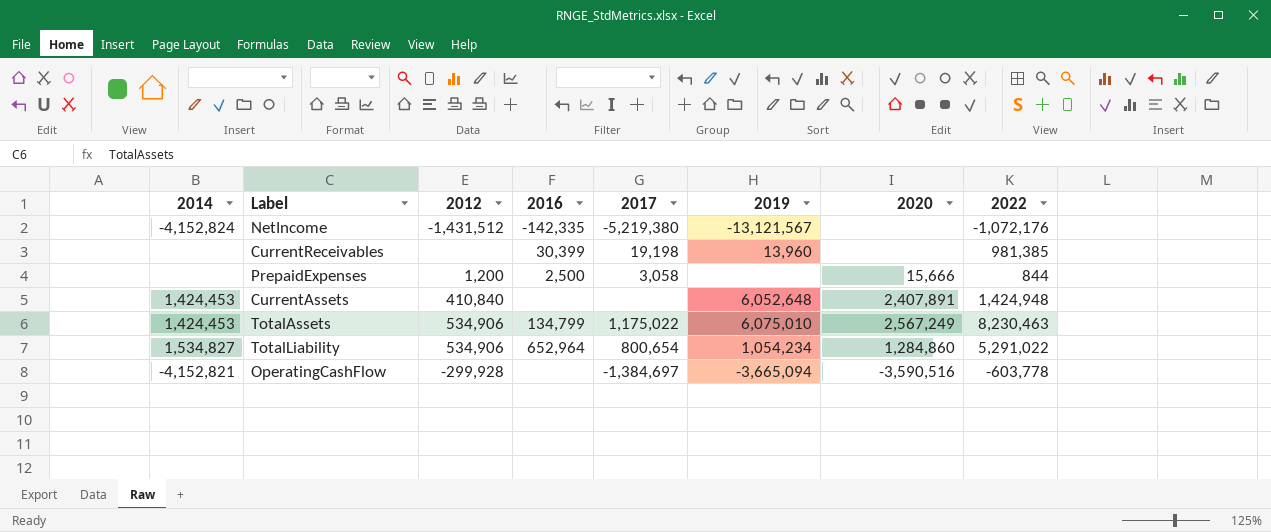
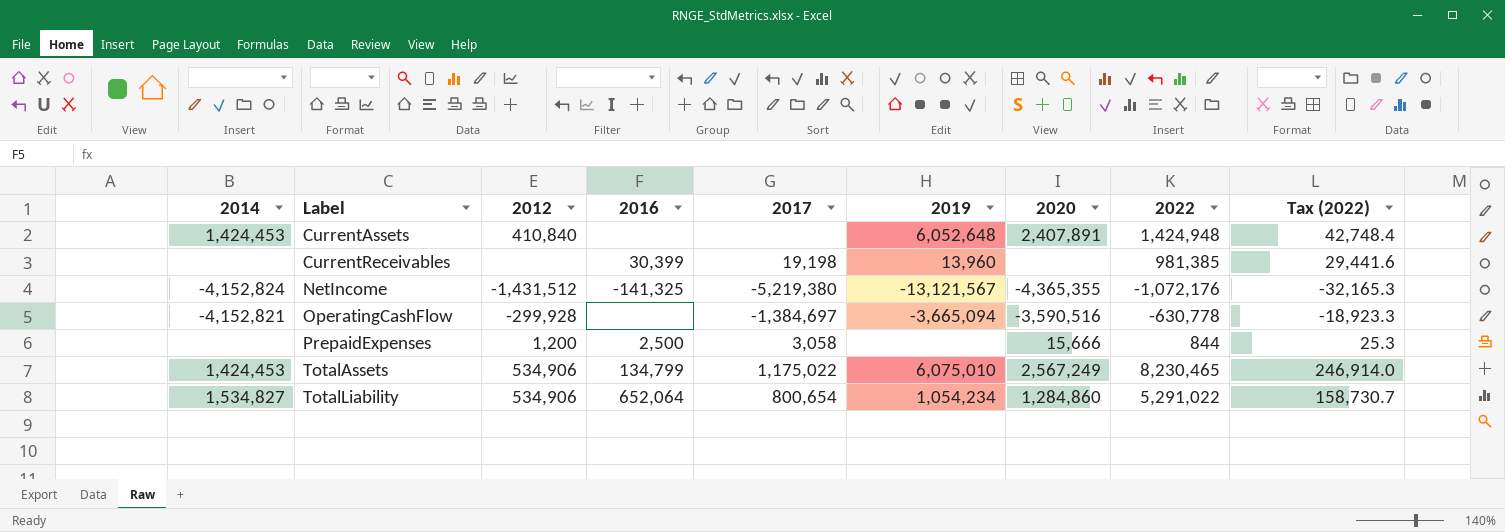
row order: none -> Label ascending
column Tax (2022) | formula: none -> [2022] * 0.03
NetIncome | 2016: -142,335 -> -141,325
NetIncome | 2020: none -> -4,365,355
OperatingCashFlow | 2022: -603,778 -> -630,778
TotalAssets | 2022: 8,230,463 -> 8,230,465
TotalLiability | 2016: 652,964 -> 652,064

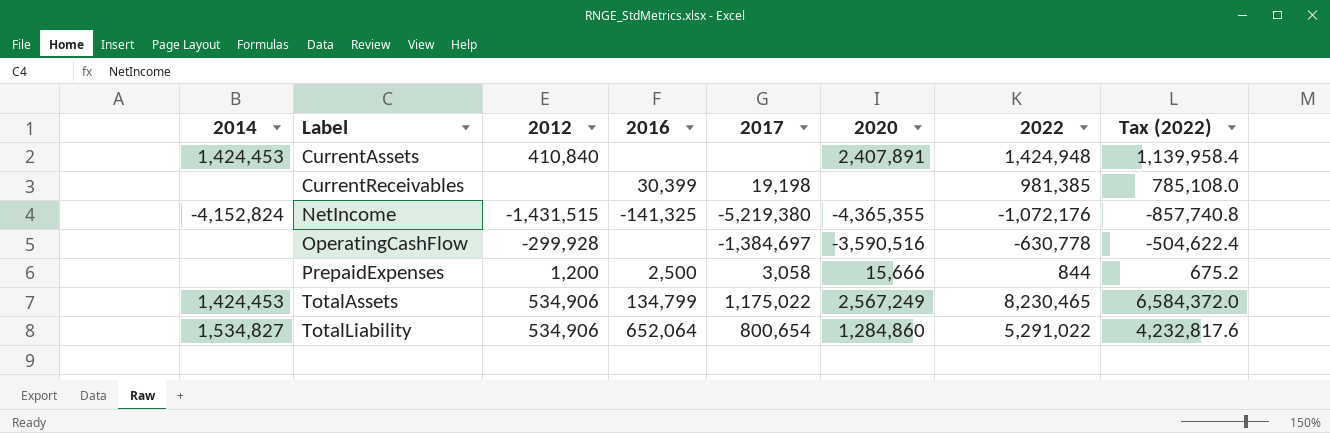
column 2019 | position: 6 -> none
column Tax (2022) | formula: [2022] * 0.03 -> [2022] * 0.8
NetIncome | 2012: -1,431,512 -> -1,431,515
OperatingCashFlow | 2014: -4,152,821 -> none

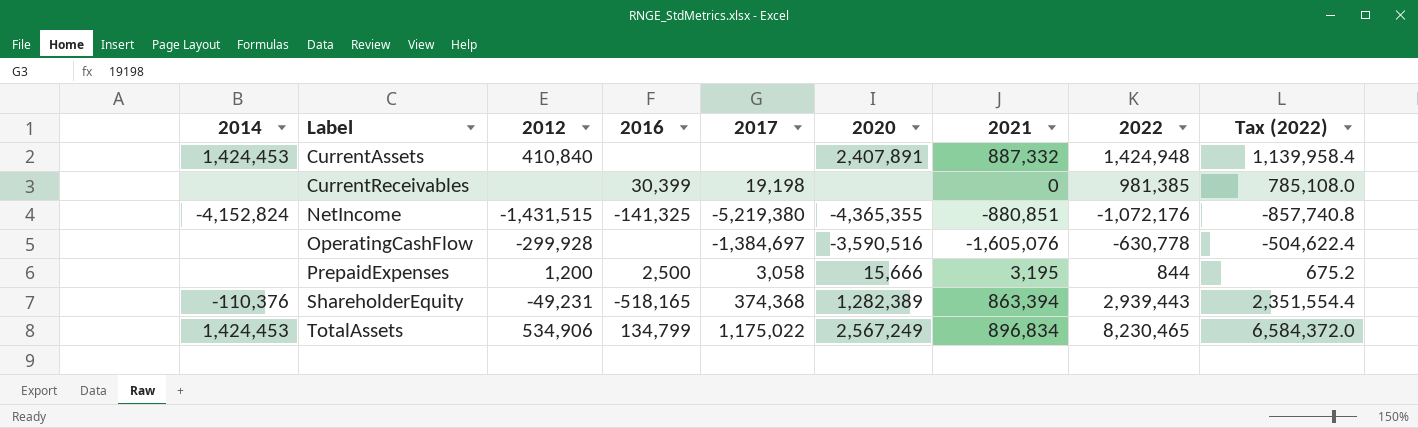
column 2021 | position: none -> 7
row TotalLiability: 1,534,827 | 534,906 | 652,064 | 800,654 | 1,284,860 | 5,291,022 | 4,232,817.6 -> none
row ShareholderEquity: none -> -110,376 | -49,231 | -518,165 | 374,368 | 1,282,389 | 863,394 | 2,939,443 | 2,351,554.4

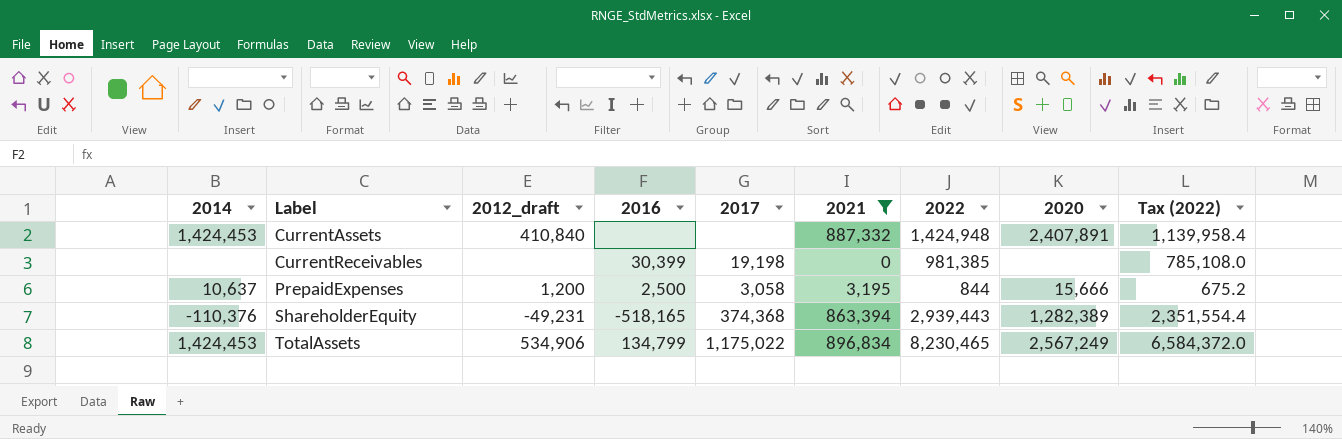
filter: none -> 2021 >= 0
column name: 2012 -> 2012_draft
column 2020 | position: 6 -> 8
PrepaidExpenses | 2014: none -> 10,637

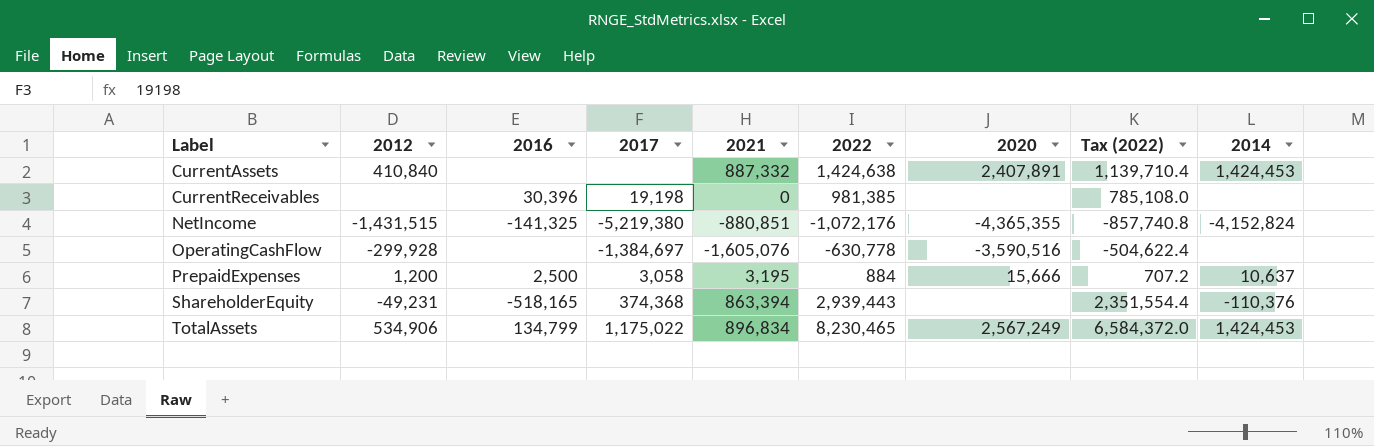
filter: 2021 >= 0 -> none
column name: 2012_draft -> 2012
column 2014 | position: 1 -> 9
CurrentAssets | 2022: 1,424,948 -> 1,424,638
CurrentAssets | Tax (2022): 1,139,958.4 -> 1,139,710.4
CurrentReceivables | 2016: 30,399 -> 30,396
PrepaidExpenses | 2022: 844 -> 884
PrepaidExpenses | Tax (2022): 675.2 -> 707.2
ShareholderEquity | 2020: 1,282,389 -> none

